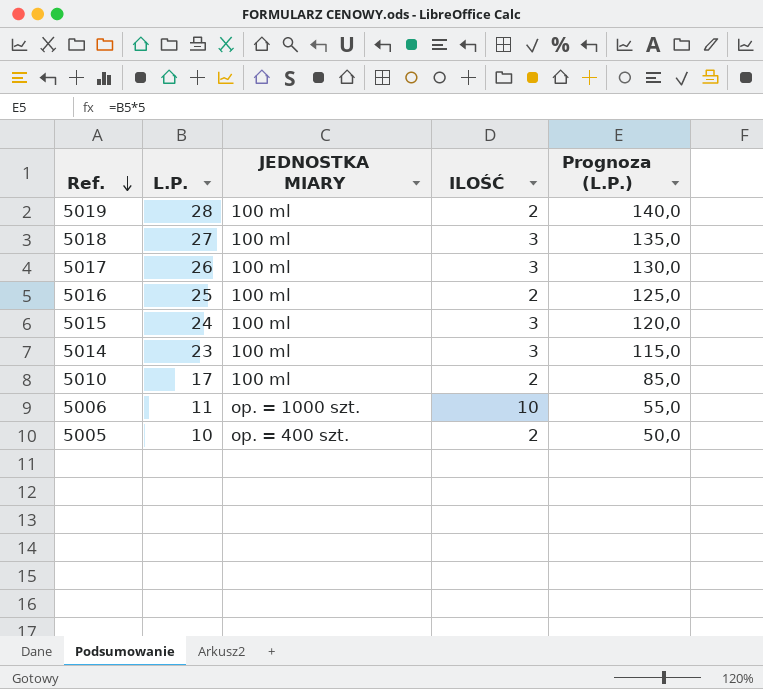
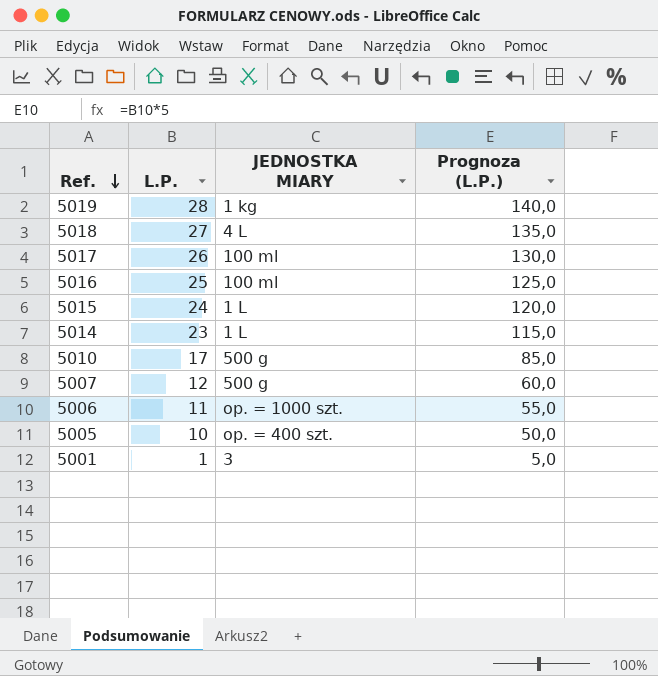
column ILOŚĆ | position: 4 -> none
5019 | JEDNOSTKA MIARY: 100 ml -> 1 kg
5018 | JEDNOSTKA MIARY: 100 ml -> 4 L
5015 | JEDNOSTKA MIARY: 100 ml -> 1 L
5014 | JEDNOSTKA MIARY: 100 ml -> 1 L
5010 | JEDNOSTKA MIARY: 100 ml -> 500 g
row 5007: none -> 12 | 500 g | 60,0
row 5001: none -> 1 | 3 | 5,0

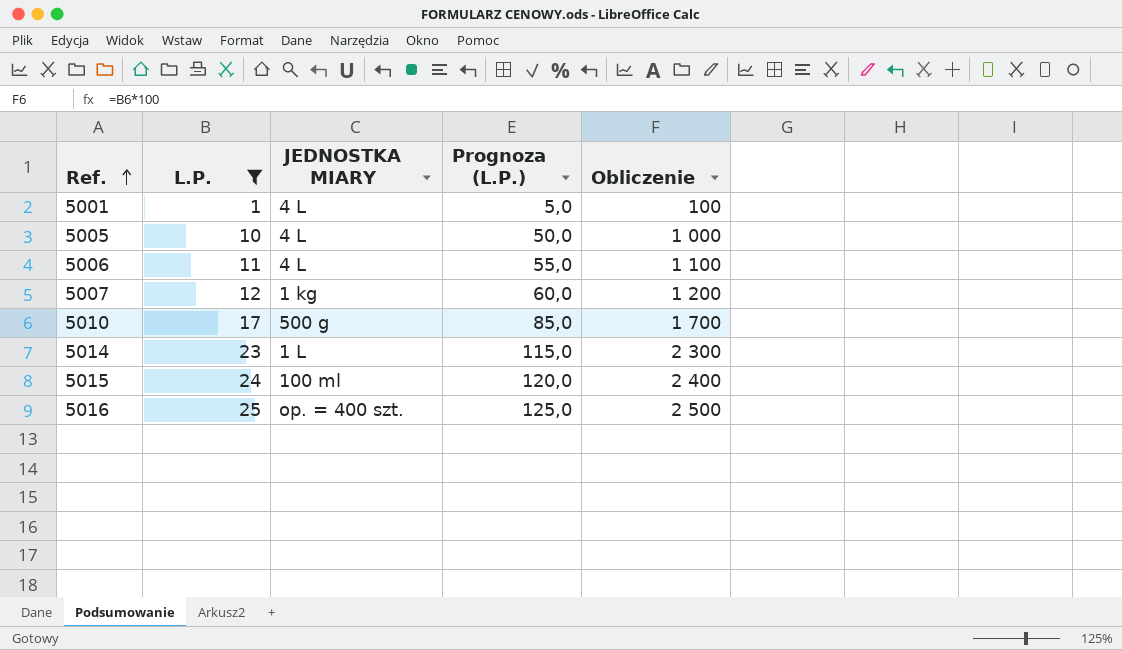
filter: none -> L.P. <= 25
row order: Ref. descending -> Ref. ascending
column Obliczenie | formula: none -> [L.P.] * 100
5001 | JEDNOSTKA MIARY: 3 -> 4 L
5005 | JEDNOSTKA MIARY: op. = 400 szt. -> 4 L
5006 | JEDNOSTKA MIARY: op. = 1000 szt. -> 4 L
5007 | JEDNOSTKA MIARY: 500 g -> 1 kg
5015 | JEDNOSTKA MIARY: 1 L -> 100 ml
5016 | JEDNOSTKA MIARY: 100 ml -> op. = 400 szt.

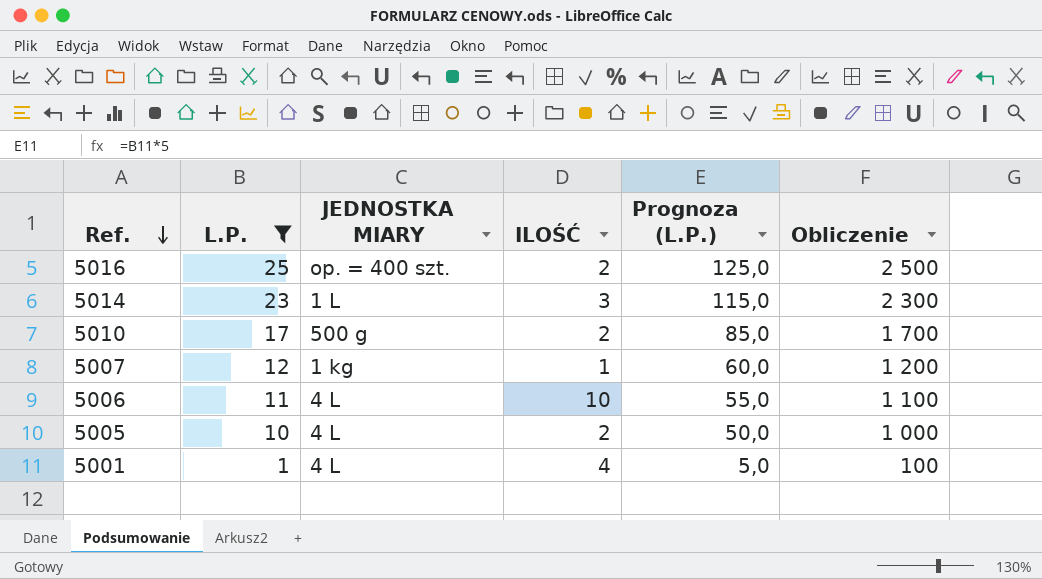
row order: Ref. ascending -> Ref. descending
column ILOŚĆ | position: none -> 4
row 5015: 24 | 100 ml | 120,0 | 2 400 -> none

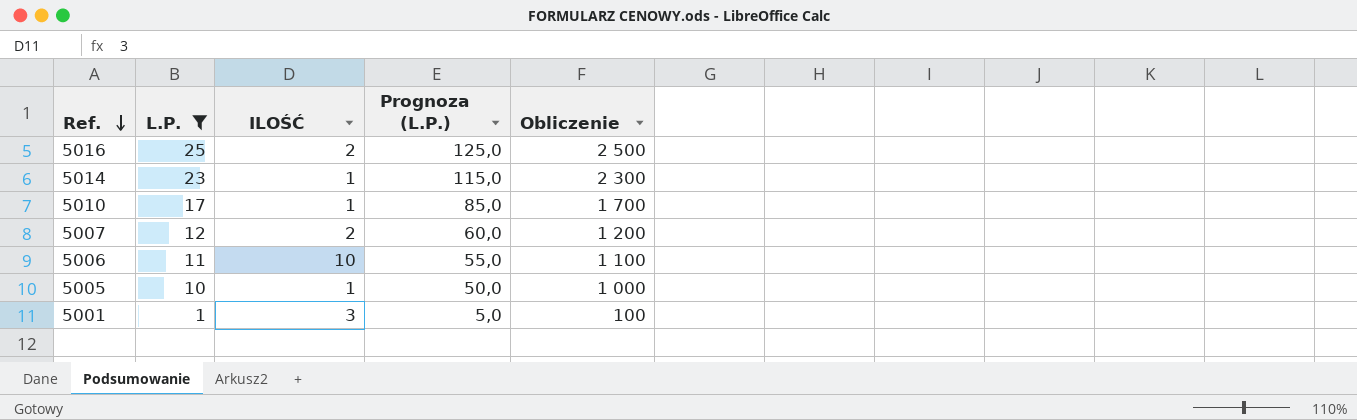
column JEDNOSTKA MIARY | position: 3 -> none
5014 | ILOŚĆ: 3 -> 1
5010 | ILOŚĆ: 2 -> 1
5007 | ILOŚĆ: 1 -> 2
5005 | ILOŚĆ: 2 -> 1
5001 | ILOŚĆ: 4 -> 3

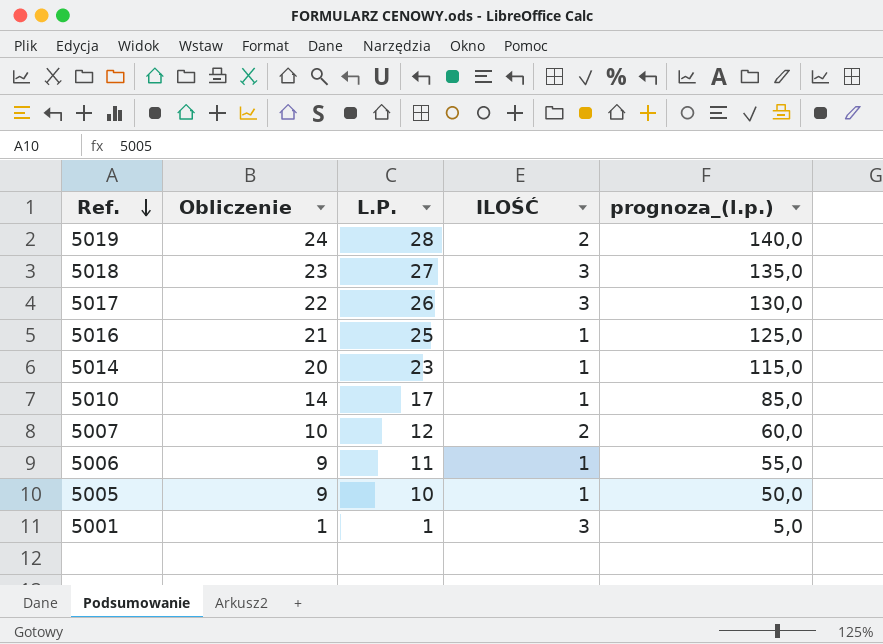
filter: L.P. <= 25 -> none
column Obliczenie | formula: [L.P.] * 100 -> [L.P.] * 0,85
column Obliczenie | position: 5 -> 2
column name: Prognoza (L.P.) -> prognoza_(l.p.)
5016 | ILOŚĆ: 2 -> 1
5006 | ILOŚĆ: 10 -> 1

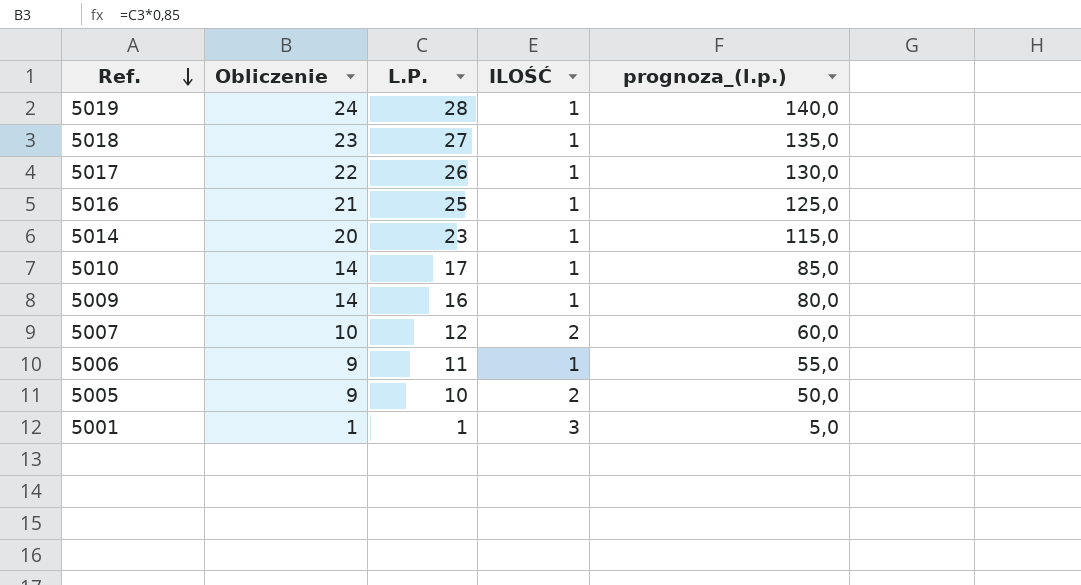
5019 | ILOŚĆ: 2 -> 1
5018 | ILOŚĆ: 3 -> 1
5017 | ILOŚĆ: 3 -> 1
row 5009: none -> 14 | 16 | 1 | 80,0
5005 | ILOŚĆ: 1 -> 2

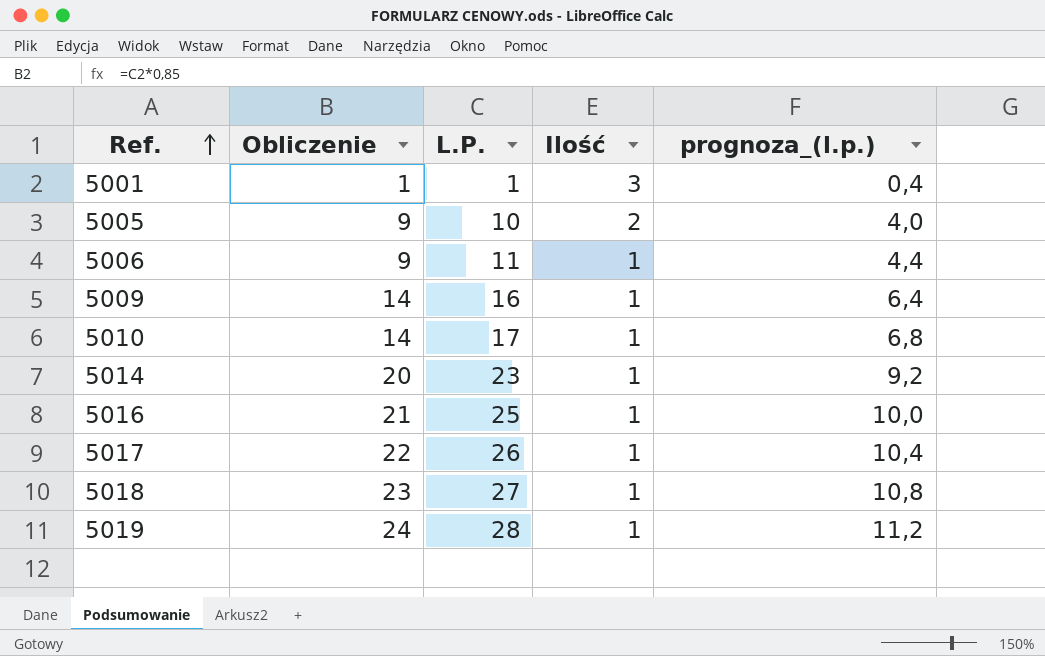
row order: Ref. descending -> Ref. ascending
column name: ILOŚĆ -> Ilość
column prognoza_(l.p.) | formula: [L.P.] * 5 -> [L.P.] * 0,4
row 5007: 10 | 12 | 2 | 60,0 -> none

